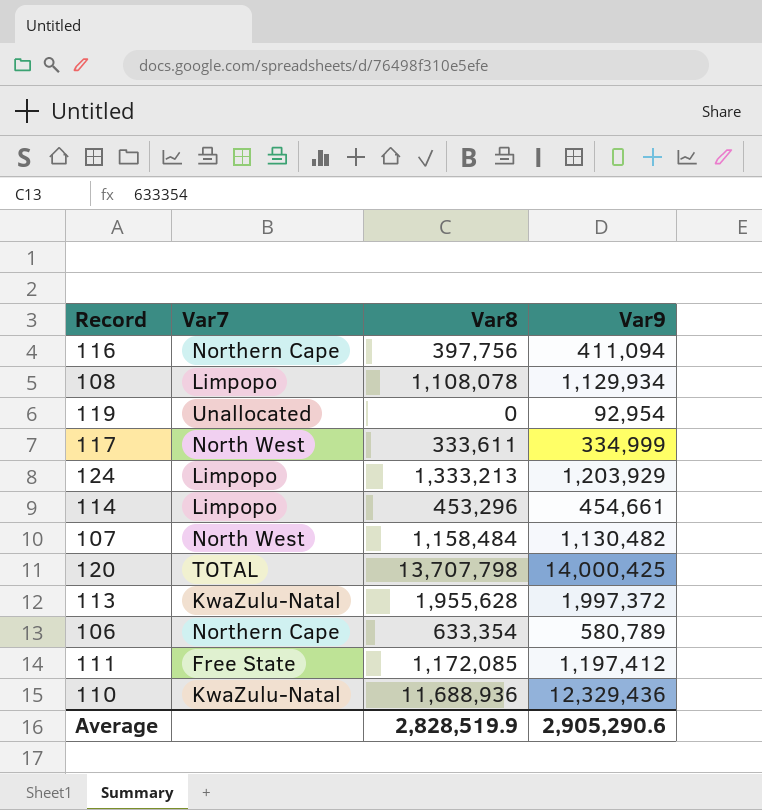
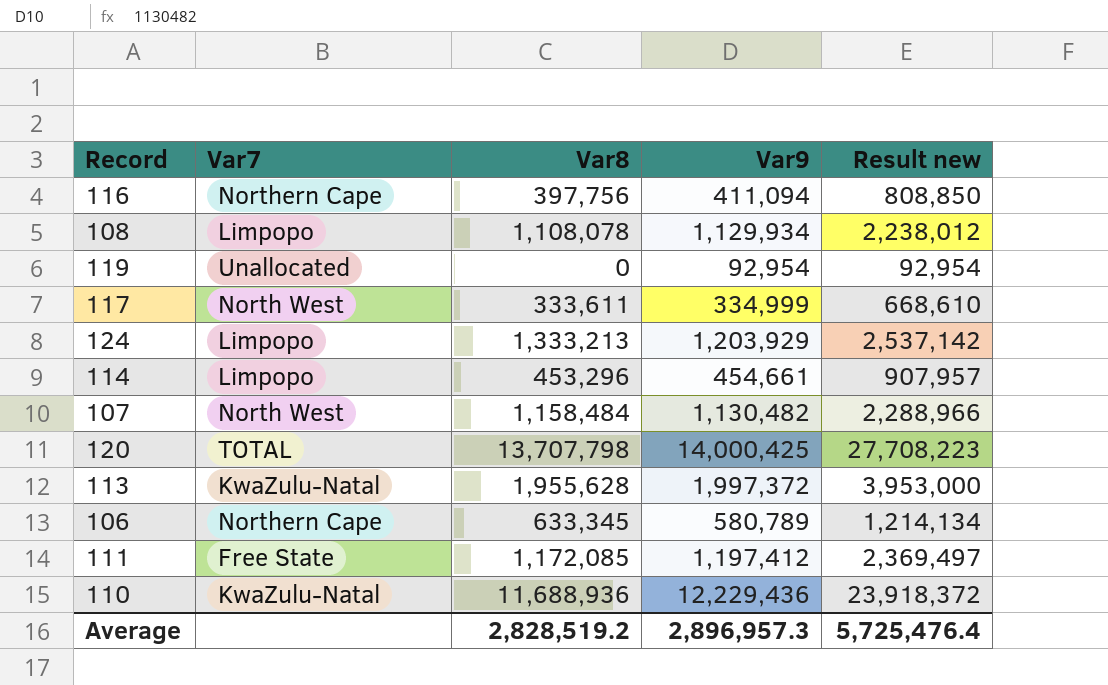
column Result new | formula: none -> [Var8] + [Var9]
106 | Var8: 633,354 -> 633,345
110 | Var9: 12,329,436 -> 12,229,436
Average | Var8: 2,828,519.9 -> 2,828,519.2
Average | Var9: 2,905,290.6 -> 2,896,957.3

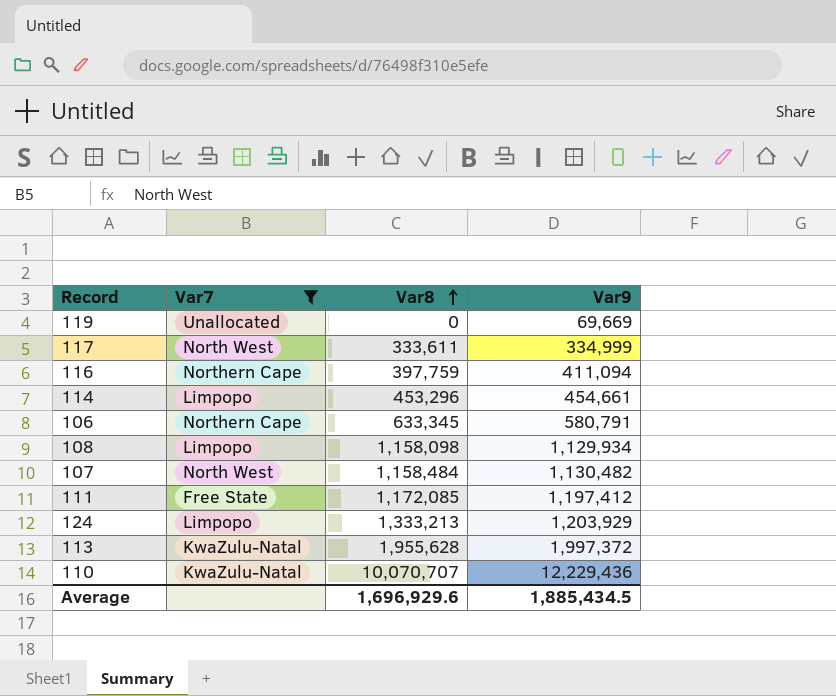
filter: none -> Var7 != TOTAL
row order: none -> Var8 ascending
column Result new | formula: [Var8] + [Var9] -> none
119 | Var9: 92,954 -> 69,669
116 | Var8: 397,756 -> 397,759
106 | Var9: 580,789 -> 580,791
108 | Var8: 1,108,078 -> 1,158,098
110 | Var8: 11,688,936 -> 10,070,707
Average | Var8: 2,828,519.2 -> 1,696,929.6
Average | Var9: 2,896,957.3 -> 1,885,434.5

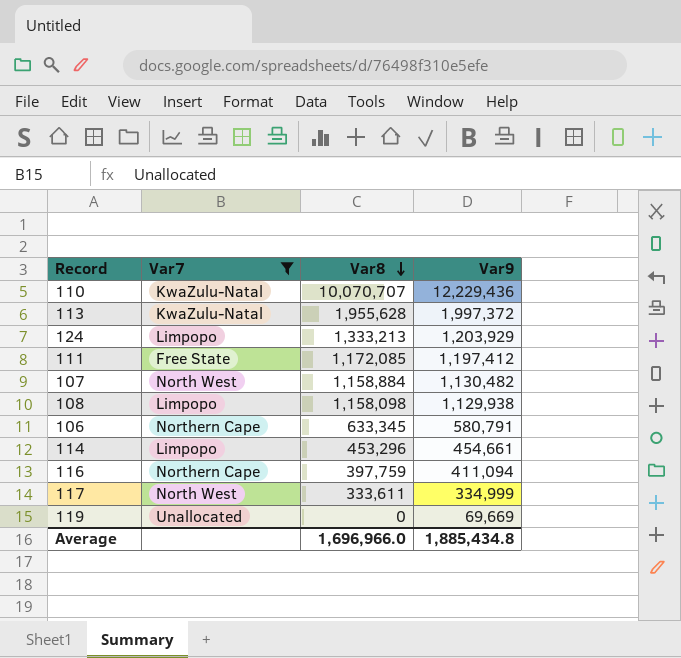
row order: Var8 ascending -> Var8 descending
107 | Var8: 1,158,484 -> 1,158,884
108 | Var9: 1,129,934 -> 1,129,938
Average | Var8: 1,696,929.6 -> 1,696,966.0
Average | Var9: 1,885,434.5 -> 1,885,434.8

